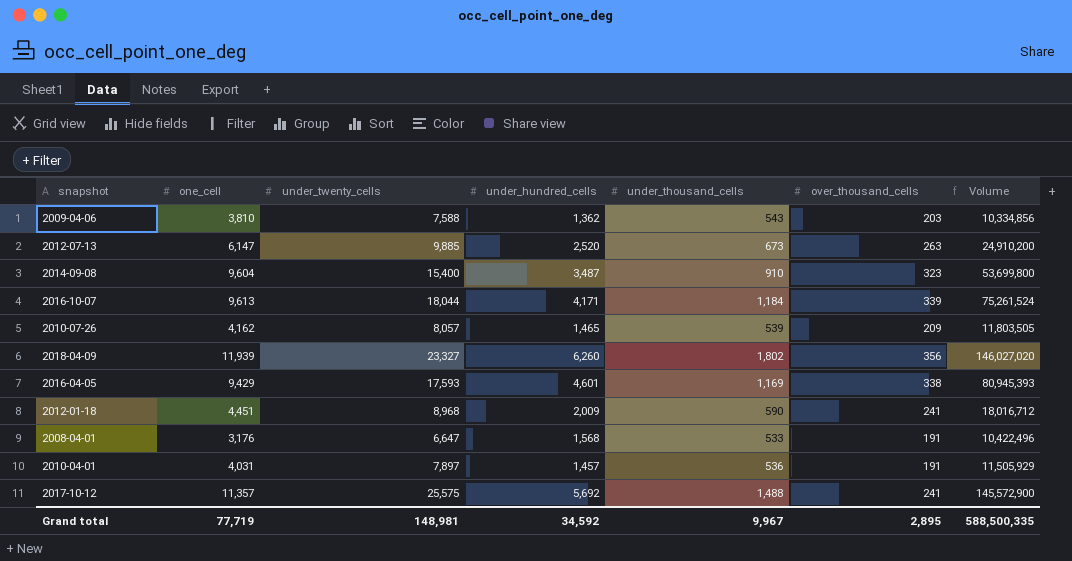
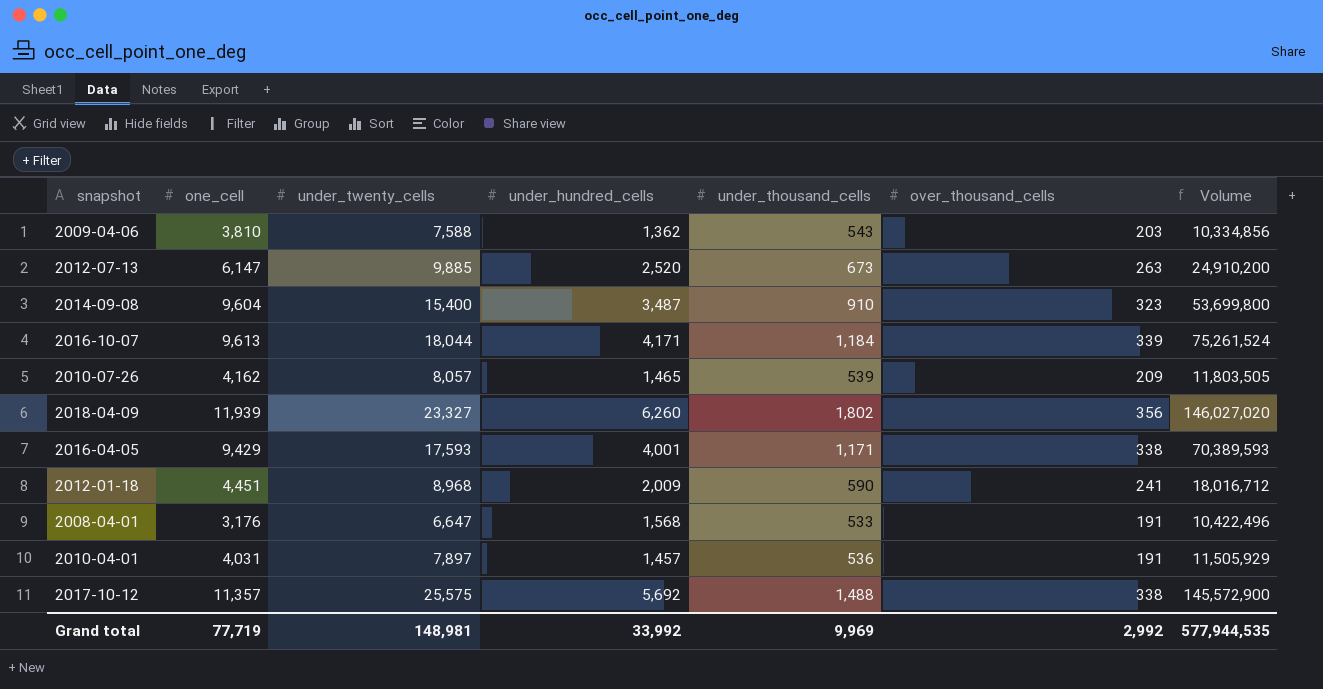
2016-04-05 | under_hundred_cells: 4,601 -> 4,001
2016-04-05 | under_thousand_cells: 1,169 -> 1,171
2016-04-05 | Volume: 80,945,393 -> 70,389,593
2017-10-12 | over_thousand_cells: 241 -> 338
Grand total | under_hundred_cells: 34,592 -> 33,992
Grand total | under_thousand_cells: 9,967 -> 9,969
Grand total | over_thousand_cells: 2,895 -> 2,992
Grand total | Volume: 588,500,335 -> 577,944,535

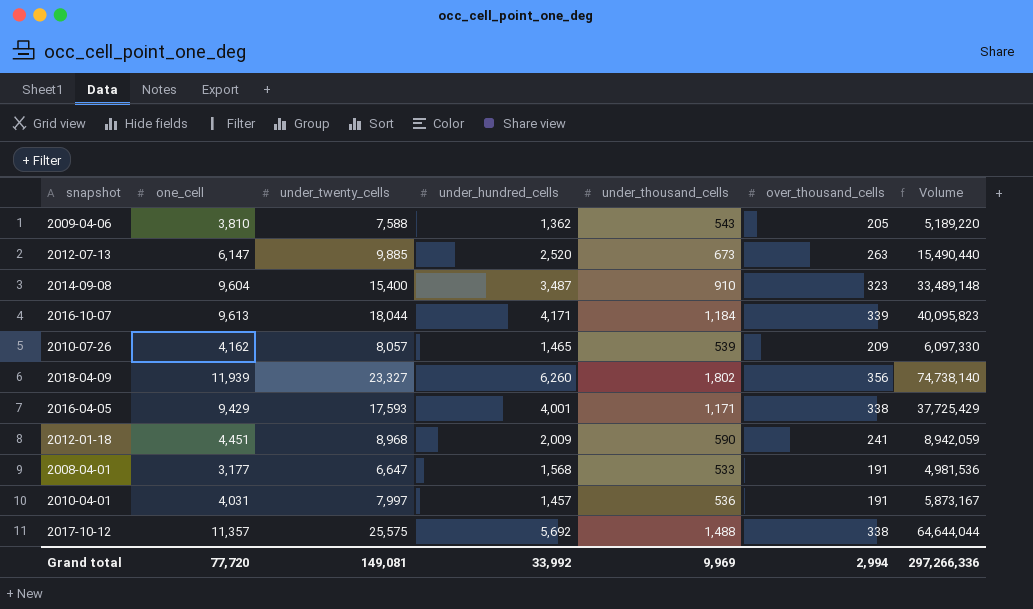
column Volume | formula: [under_twenty_cells] * [under_hundred_cells] -> [one_cell] * [under_hundred_cells]
2009-04-06 | over_thousand_cells: 203 -> 205
2008-04-01 | one_cell: 3,176 -> 3,177
2010-04-01 | under_twenty_cells: 7,897 -> 7,997
Grand total | one_cell: 77,719 -> 77,720
Grand total | under_twenty_cells: 148,981 -> 149,081
Grand total | over_thousand_cells: 2,992 -> 2,994
Grand total | Volume: 577,944,535 -> 297,266,336

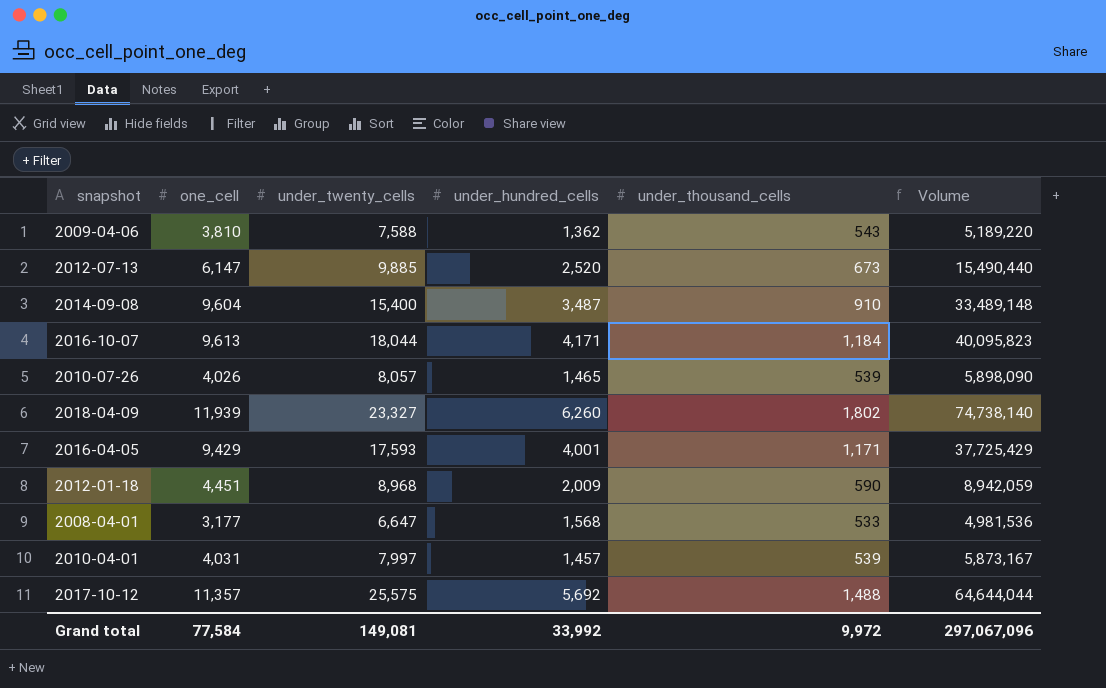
column over_thousand_cells | position: 6 -> none
2010-07-26 | one_cell: 4,162 -> 4,026
2010-07-26 | Volume: 6,097,330 -> 5,898,090
2010-04-01 | under_thousand_cells: 536 -> 539
Grand total | one_cell: 77,720 -> 77,584
Grand total | under_thousand_cells: 9,969 -> 9,972
Grand total | Volume: 297,266,336 -> 297,067,096

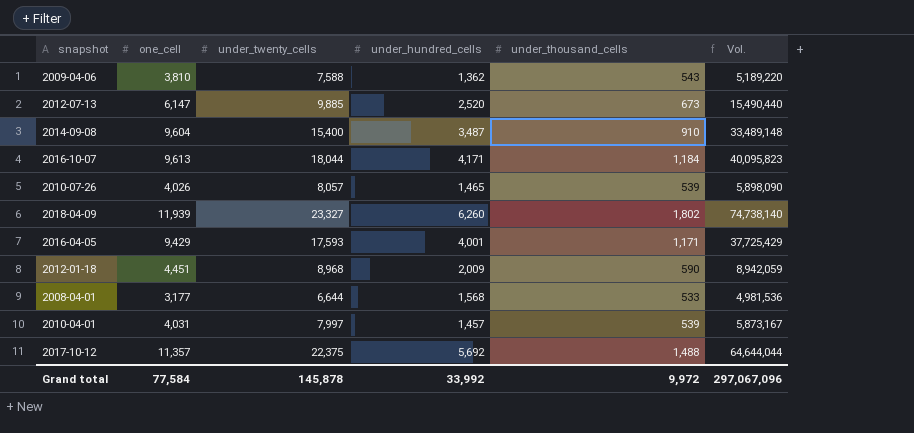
column name: Volume -> Vol.
2008-04-01 | under_twenty_cells: 6,647 -> 6,644
2017-10-12 | under_twenty_cells: 25,575 -> 22,375
Grand total | under_twenty_cells: 149,081 -> 145,878

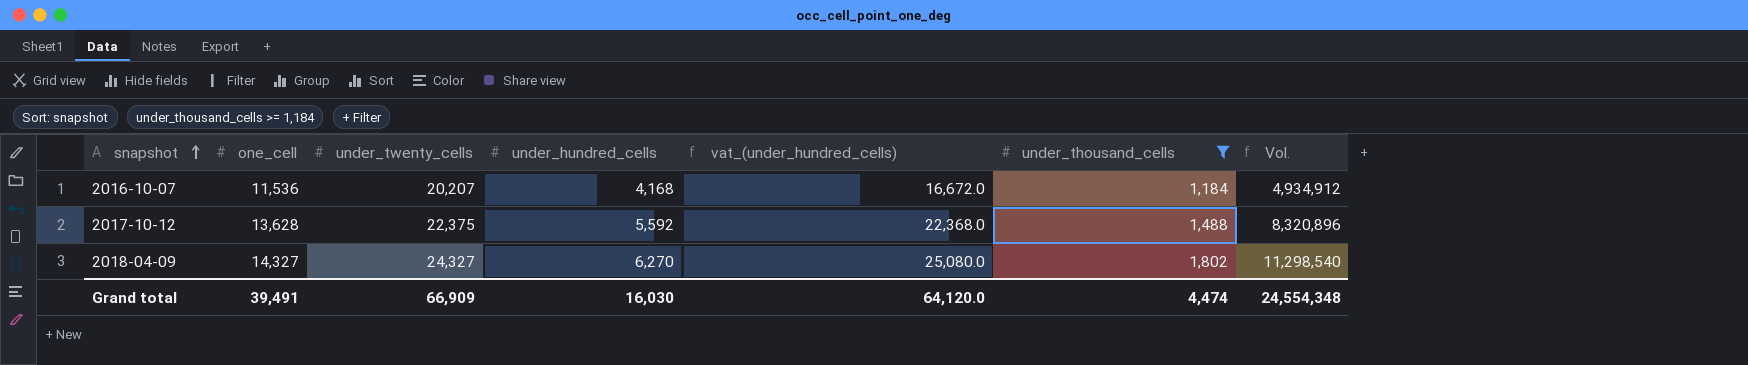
filter: none -> under_thousand_cells >= 1,184
row order: none -> snapshot ascending
column vat_(under_hundred_cells) | formula: none -> [under_hundred_cells] * 4
column Vol. | formula: [one_cell] * [under_hundred_cells] -> [under_hundred_cells] * [under_thousand_cells]
2016-10-07 | one_cell: 9,613 -> 11,536
2016-10-07 | under_twenty_cells: 18,044 -> 20,207
2016-10-07 | under_hundred_cells: 4,171 -> 4,168
2017-10-12 | one_cell: 11,357 -> 13,628
2017-10-12 | under_hundred_cells: 5,692 -> 5,592
2018-04-09 | one_cell: 11,939 -> 14,327
2018-04-09 | under_twenty_cells: 23,327 -> 24,327
2018-04-09 | under_hundred_cells: 6,260 -> 6,270
Grand total | one_cell: 77,584 -> 39,491
Grand total | under_twenty_cells: 145,878 -> 66,909
Grand total | under_hundred_cells: 33,992 -> 16,030
Grand total | under_thousand_cells: 9,972 -> 4,474
Grand total | Vol.: 297,067,096 -> 24,554,348

